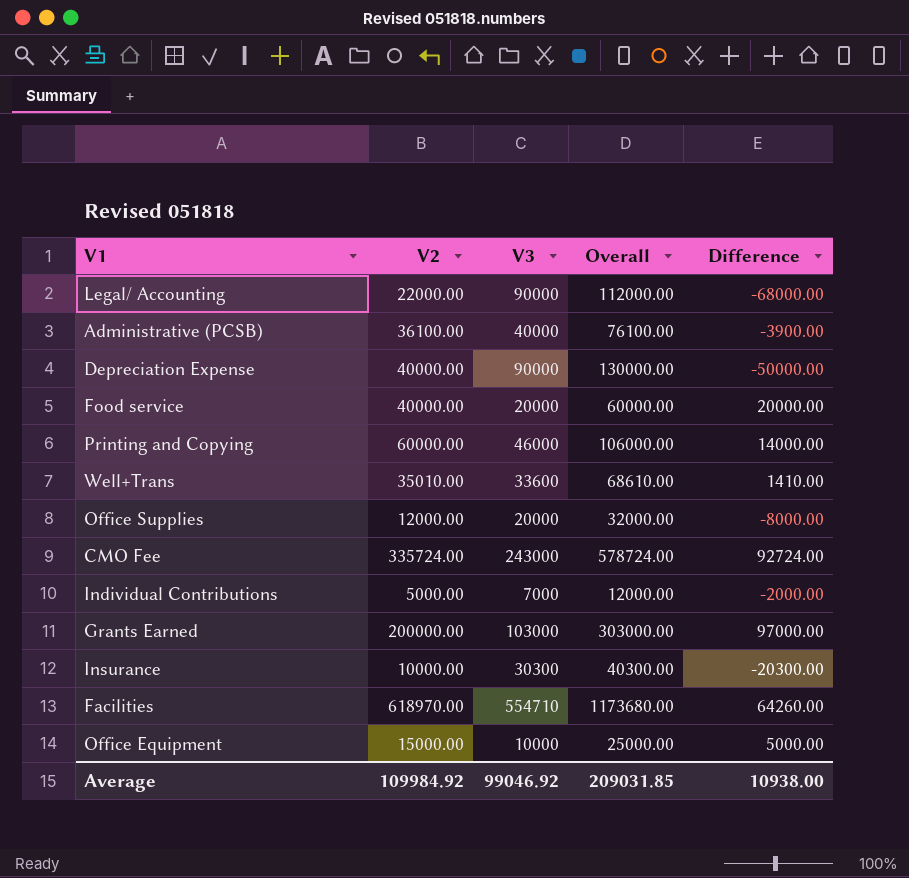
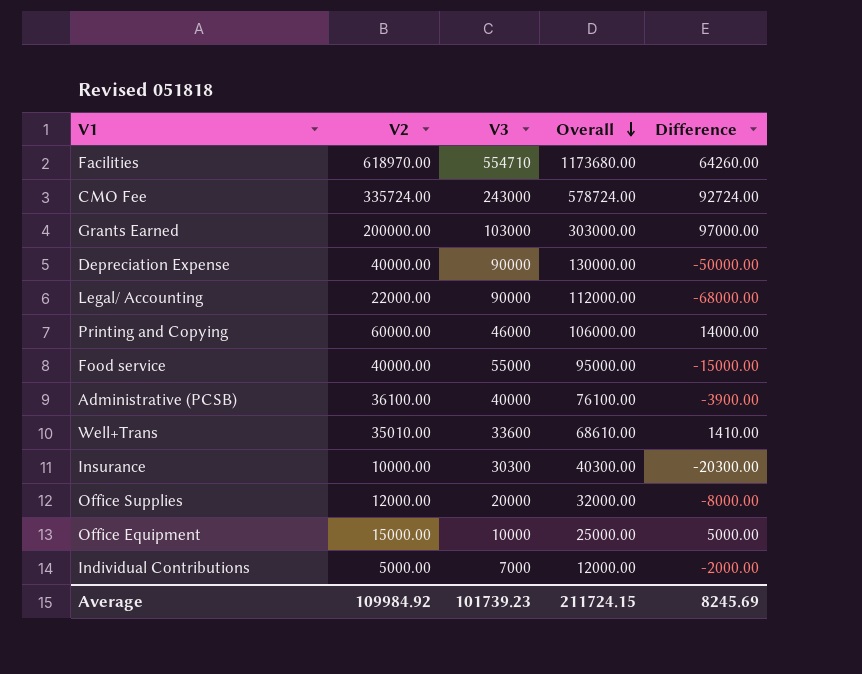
row order: none -> Overall descending
Food service | V3: 20000 -> 55000
Food service | Overall: 60000.00 -> 95000.00
Food service | Difference: 20000.00 -> -15000.00
Average | V3: 99046.92 -> 101739.23
Average | Overall: 209031.85 -> 211724.15
Average | Difference: 10938.00 -> 8245.69

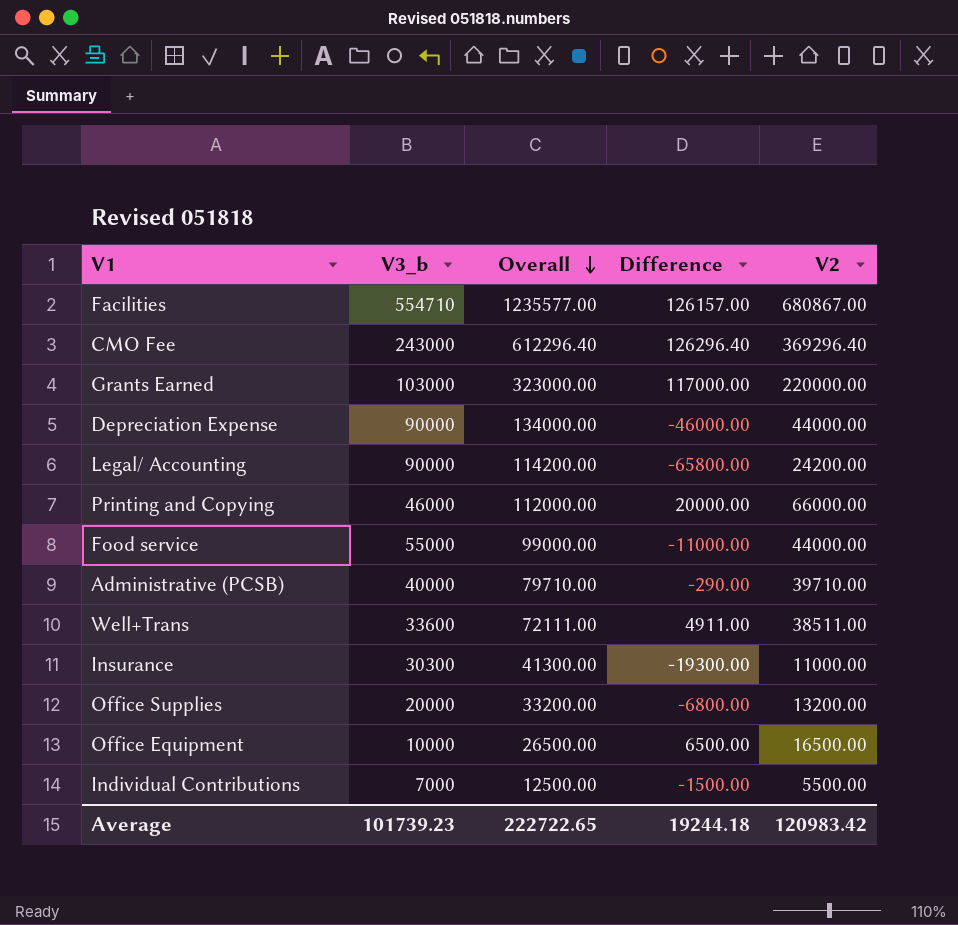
column name: V3 -> V3_b
column V2 | position: 2 -> 5
Facilities | Overall: 1173680.00 -> 1235577.00
Facilities | Difference: 64260.00 -> 126157.00
Facilities | V2: 618970.00 -> 680867.00
CMO Fee | Overall: 578724.00 -> 612296.40
CMO Fee | Difference: 92724.00 -> 126296.40
CMO Fee | V2: 335724.00 -> 369296.40
Grants Earned | Overall: 303000.00 -> 323000.00
Grants Earned | Difference: 97000.00 -> 117000.00
Grants Earned | V2: 200000.00 -> 220000.00
Depreciation Expense | Overall: 130000.00 -> 134000.00
Depreciation Expense | Difference: -50000.00 -> -46000.00
Depreciation Expense | V2: 40000.00 -> 44000.00
Legal/ Accounting | Overall: 112000.00 -> 114200.00
Legal/ Accounting | Difference: -68000.00 -> -65800.00
Legal/ Accounting | V2: 22000.00 -> 24200.00
Printing and Copying | Overall: 106000.00 -> 112000.00
Printing and Copying | Difference: 14000.00 -> 20000.00
Printing and Copying | V2: 60000.00 -> 66000.00
Food service | Overall: 95000.00 -> 99000.00
Food service | Difference: -15000.00 -> -11000.00
Food service | V2: 40000.00 -> 44000.00
Administrative (PCSB) | Overall: 76100.00 -> 79710.00
Administrative (PCSB) | Difference: -3900.00 -> -290.00
Administrative (PCSB) | V2: 36100.00 -> 39710.00
Well+Trans | Overall: 68610.00 -> 72111.00
Well+Trans | Difference: 1410.00 -> 4911.00
Well+Trans | V2: 35010.00 -> 38511.00
Insurance | Overall: 40300.00 -> 41300.00
Insurance | Difference: -20300.00 -> -19300.00
Insurance | V2: 10000.00 -> 11000.00
Office Supplies | Overall: 32000.00 -> 33200.00
Office Supplies | Difference: -8000.00 -> -6800.00
Office Supplies | V2: 12000.00 -> 13200.00
Office Equipment | Overall: 25000.00 -> 26500.00
Office Equipment | Difference: 5000.00 -> 6500.00
Office Equipment | V2: 15000.00 -> 16500.00
Individual Contributions | Overall: 12000.00 -> 12500.00
Individual Contributions | Difference: -2000.00 -> -1500.00
Individual Contributions | V2: 5000.00 -> 5500.00
Average | Overall: 211724.15 -> 222722.65
Average | Difference: 8245.69 -> 19244.18
Average | V2: 109984.92 -> 120983.42

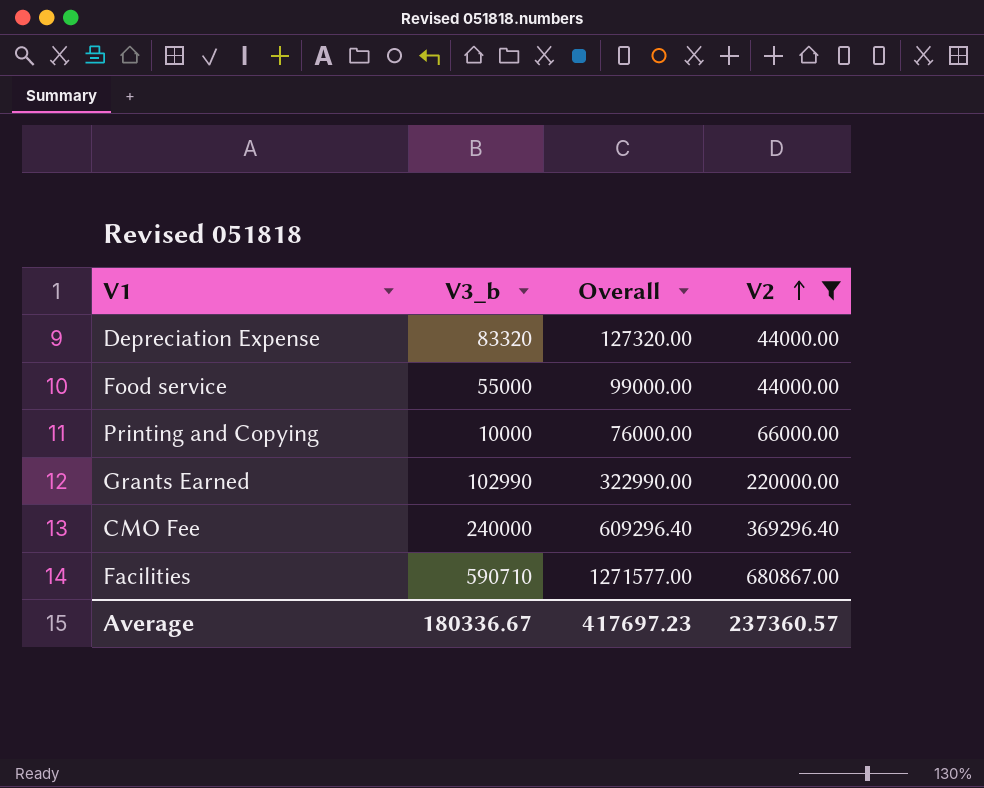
filter: none -> V2 >= 44000.00
row order: Overall descending -> V2 ascending
column Difference | formula: [V2] - [V3_b] -> none
Depreciation Expense | V3_b: 90000 -> 83320
Depreciation Expense | Overall: 134000.00 -> 127320.00
Printing and Copying | V3_b: 46000 -> 10000
Printing and Copying | Overall: 112000.00 -> 76000.00
Grants Earned | V3_b: 103000 -> 102990
Grants Earned | Overall: 323000.00 -> 322990.00
CMO Fee | V3_b: 243000 -> 240000
CMO Fee | Overall: 612296.40 -> 609296.40
Facilities | V3_b: 554710 -> 590710
Facilities | Overall: 1235577.00 -> 1271577.00
Average | V3_b: 101739.23 -> 180336.67
Average | Overall: 222722.65 -> 417697.23
Average | V2: 120983.42 -> 237360.57

